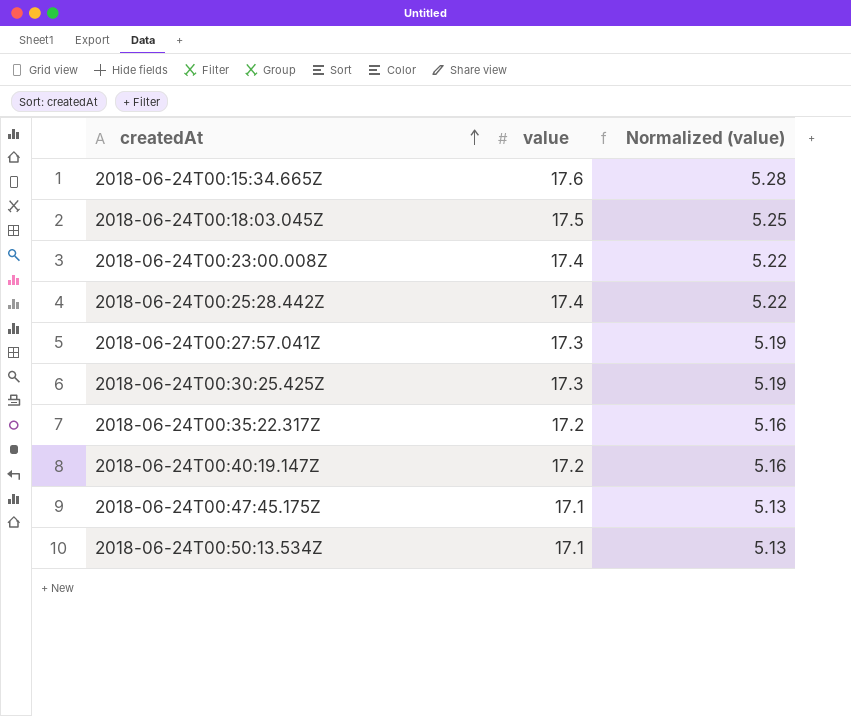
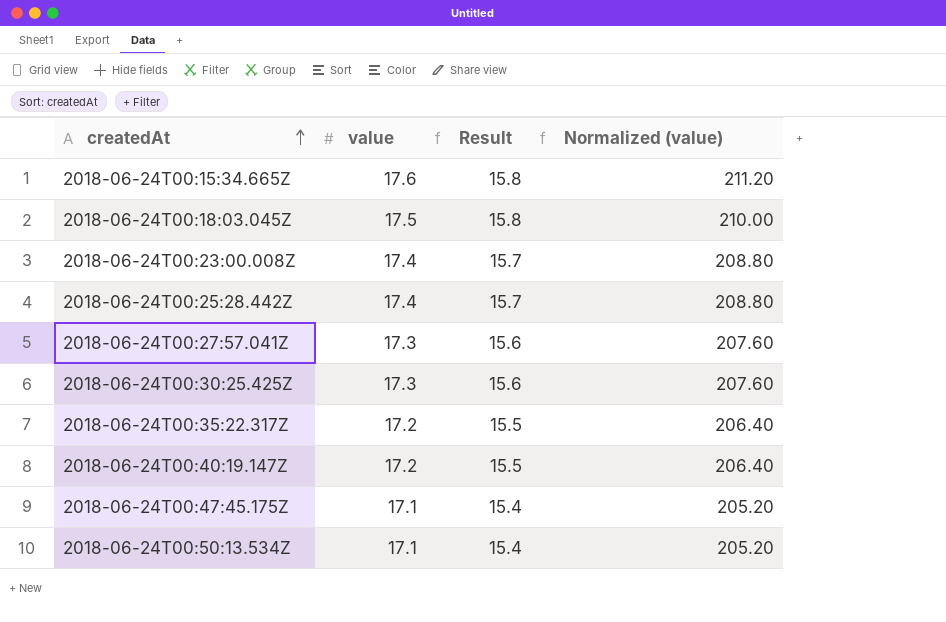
column Result | formula: none -> [value] * 0.9
column Normalized (value) | formula: [value] * 0.3 -> [value] * 12

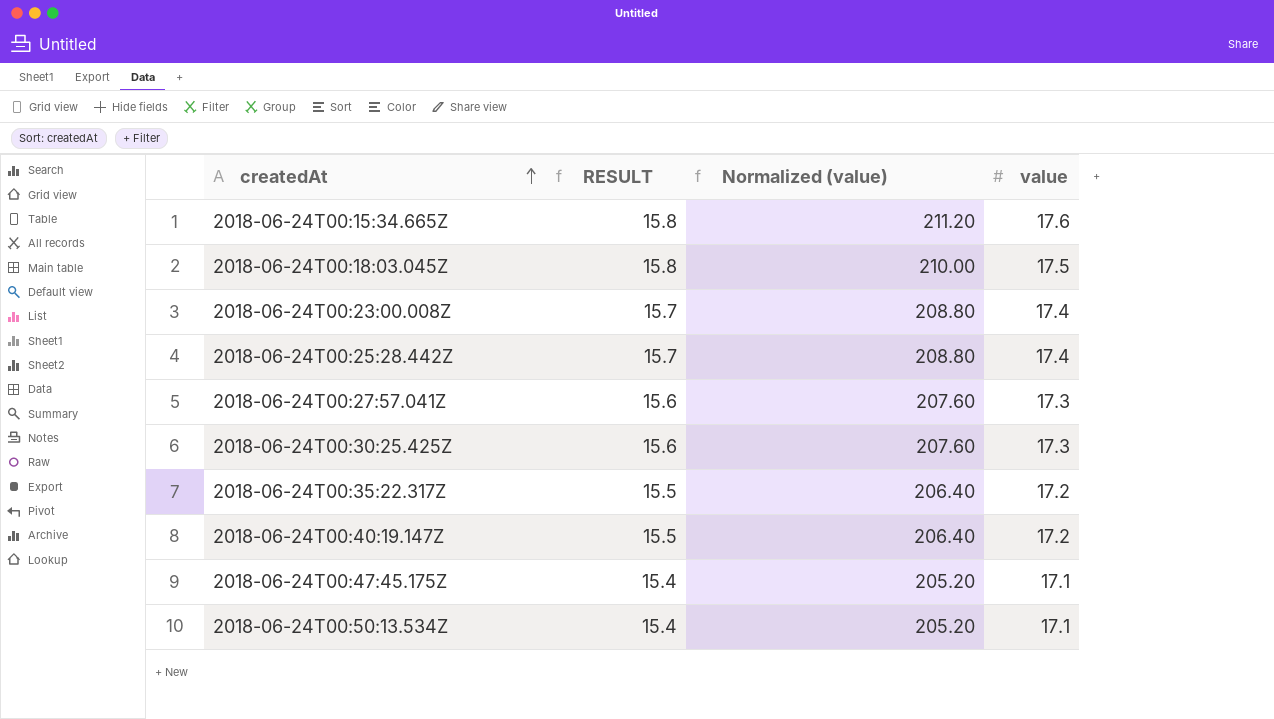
column name: Result -> RESULT
column value | position: 2 -> 4

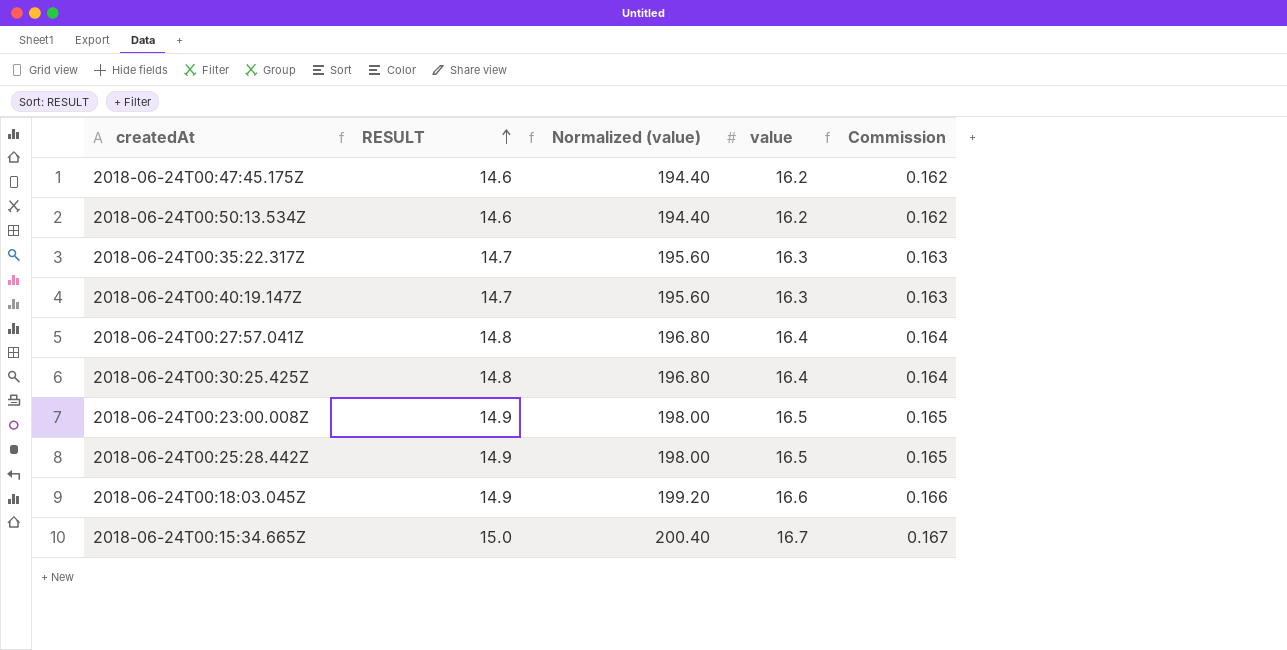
row order: createdAt ascending -> RESULT ascending
column Commission | formula: none -> [value] * 0.01
2018-06-24T00:47:45.175Z | RESULT: 15.4 -> 14.6
2018-06-24T00:47:45.175Z | Normalized (value): 205.20 -> 194.40
2018-06-24T00:47:45.175Z | value: 17.1 -> 16.2
2018-06-24T00:50:13.534Z | RESULT: 15.4 -> 14.6
2018-06-24T00:50:13.534Z | Normalized (value): 205.20 -> 194.40
2018-06-24T00:50:13.534Z | value: 17.1 -> 16.2
2018-06-24T00:35:22.317Z | RESULT: 15.5 -> 14.7
2018-06-24T00:35:22.317Z | Normalized (value): 206.40 -> 195.60
2018-06-24T00:35:22.317Z | value: 17.2 -> 16.3
2018-06-24T00:40:19.147Z | RESULT: 15.5 -> 14.7
2018-06-24T00:40:19.147Z | Normalized (value): 206.40 -> 195.60
2018-06-24T00:40:19.147Z | value: 17.2 -> 16.3
2018-06-24T00:27:57.041Z | RESULT: 15.6 -> 14.8
2018-06-24T00:27:57.041Z | Normalized (value): 207.60 -> 196.80
2018-06-24T00:27:57.041Z | value: 17.3 -> 16.4
2018-06-24T00:30:25.425Z | RESULT: 15.6 -> 14.8
2018-06-24T00:30:25.425Z | Normalized (value): 207.60 -> 196.80
2018-06-24T00:30:25.425Z | value: 17.3 -> 16.4
2018-06-24T00:23:00.008Z | RESULT: 15.7 -> 14.9
2018-06-24T00:23:00.008Z | Normalized (value): 208.80 -> 198.00
2018-06-24T00:23:00.008Z | value: 17.4 -> 16.5
2018-06-24T00:25:28.442Z | RESULT: 15.7 -> 14.9
2018-06-24T00:25:28.442Z | Normalized (value): 208.80 -> 198.00
2018-06-24T00:25:28.442Z | value: 17.4 -> 16.5
2018-06-24T00:18:03.045Z | RESULT: 15.8 -> 14.9
2018-06-24T00:18:03.045Z | Normalized (value): 210.00 -> 199.20
2018-06-24T00:18:03.045Z | value: 17.5 -> 16.6
2018-06-24T00:15:34.665Z | RESULT: 15.8 -> 15.0
2018-06-24T00:15:34.665Z | Normalized (value): 211.20 -> 200.40
2018-06-24T00:15:34.665Z | value: 17.6 -> 16.7

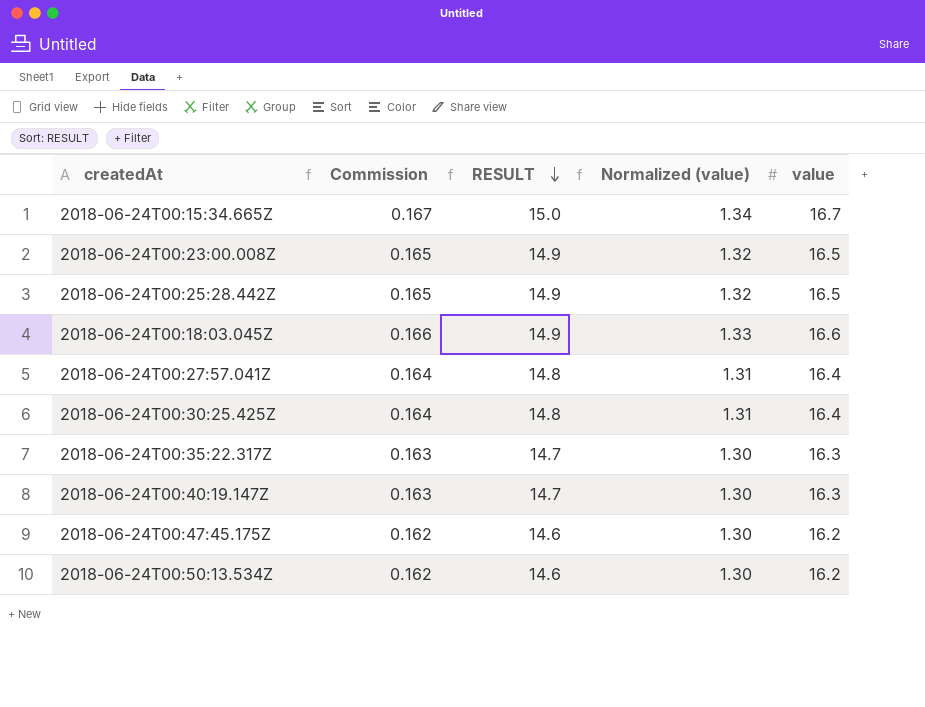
row order: RESULT ascending -> RESULT descending
column Commission | position: 5 -> 2
column Normalized (value) | formula: [value] * 12 -> [value] * 0.08

